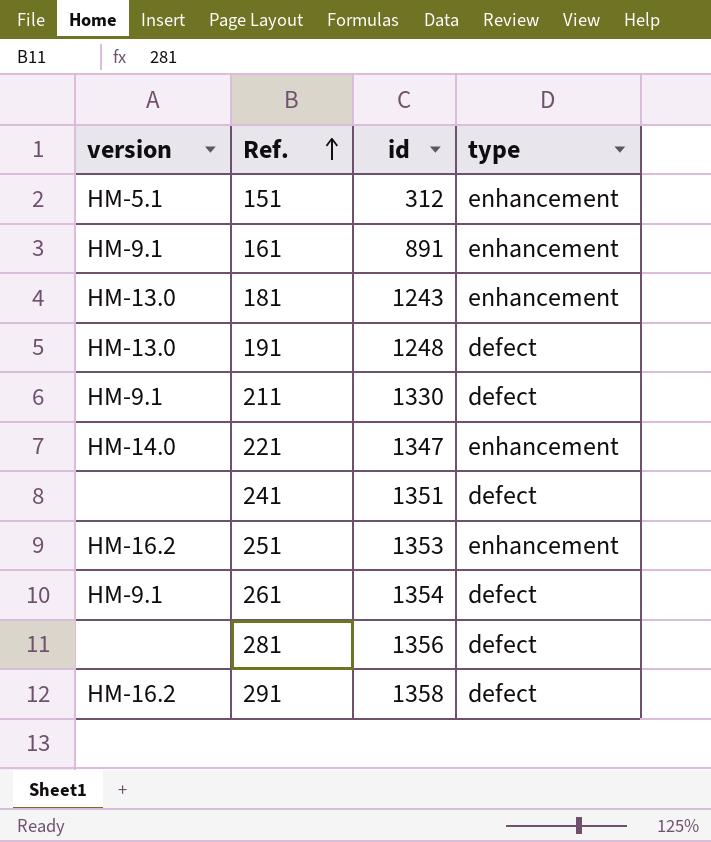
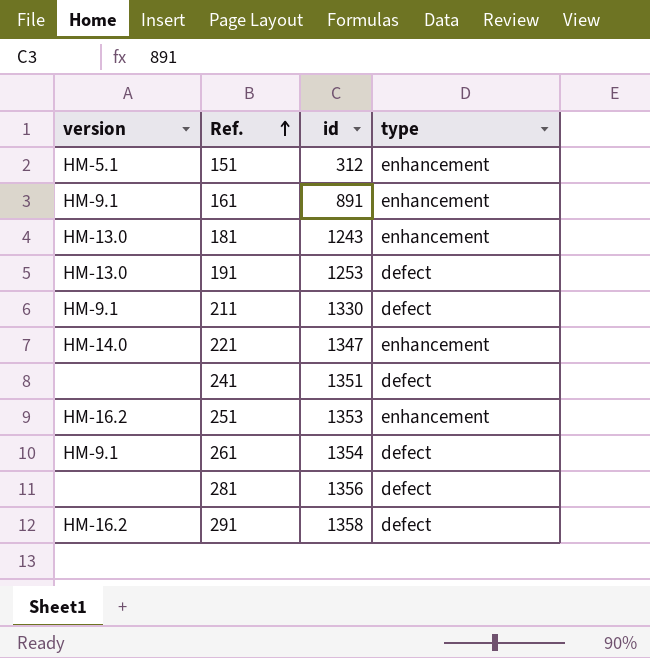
191 | id: 1248 -> 1253

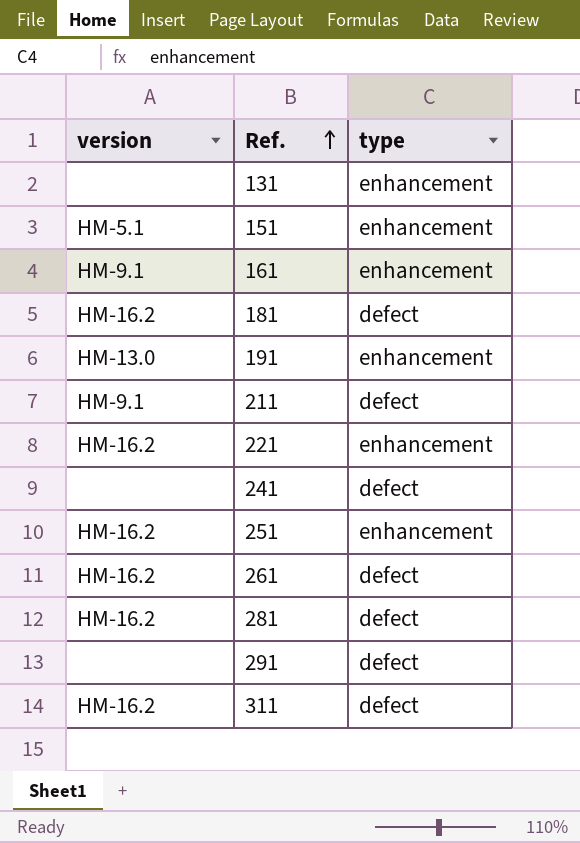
column id | position: 3 -> none
row 131: none -> none | enhancement
181 | version: HM-13.0 -> HM-16.2
181 | type: enhancement -> defect
191 | type: defect -> enhancement
221 | version: HM-14.0 -> HM-16.2
261 | version: HM-9.1 -> HM-16.2
281 | version: none -> HM-16.2
291 | version: HM-16.2 -> none
row 311: none -> HM-16.2 | defect

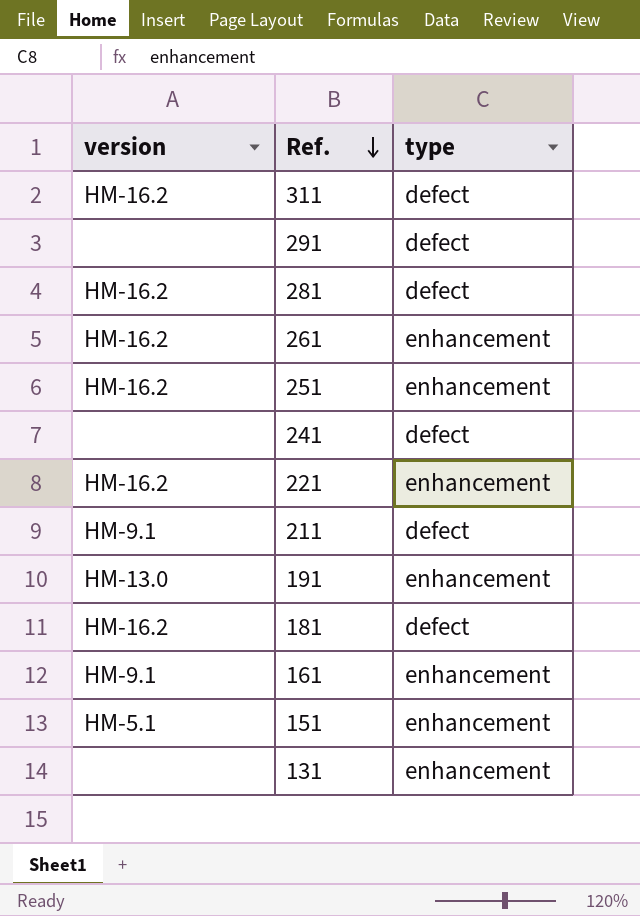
row order: Ref. ascending -> Ref. descending
261 | type: defect -> enhancement

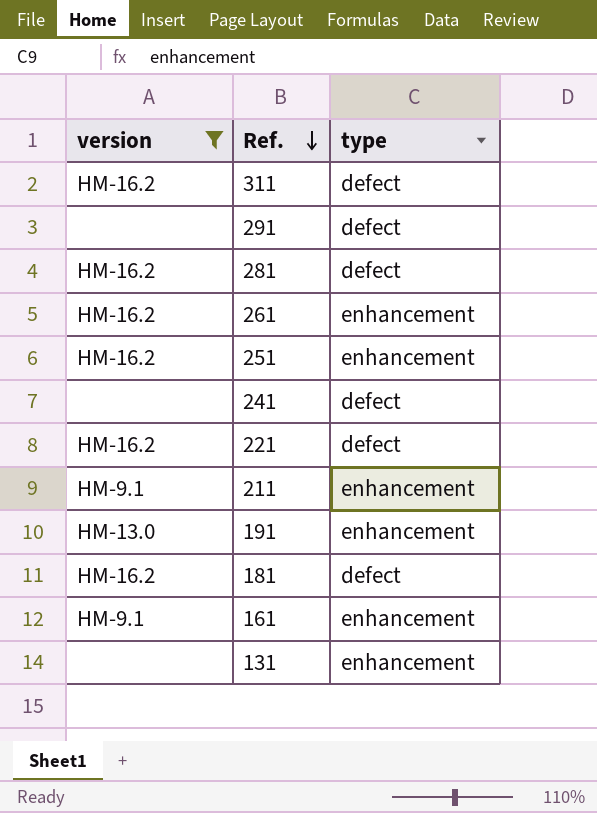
filter: none -> version != HM-5.1
221 | type: enhancement -> defect
211 | type: defect -> enhancement

